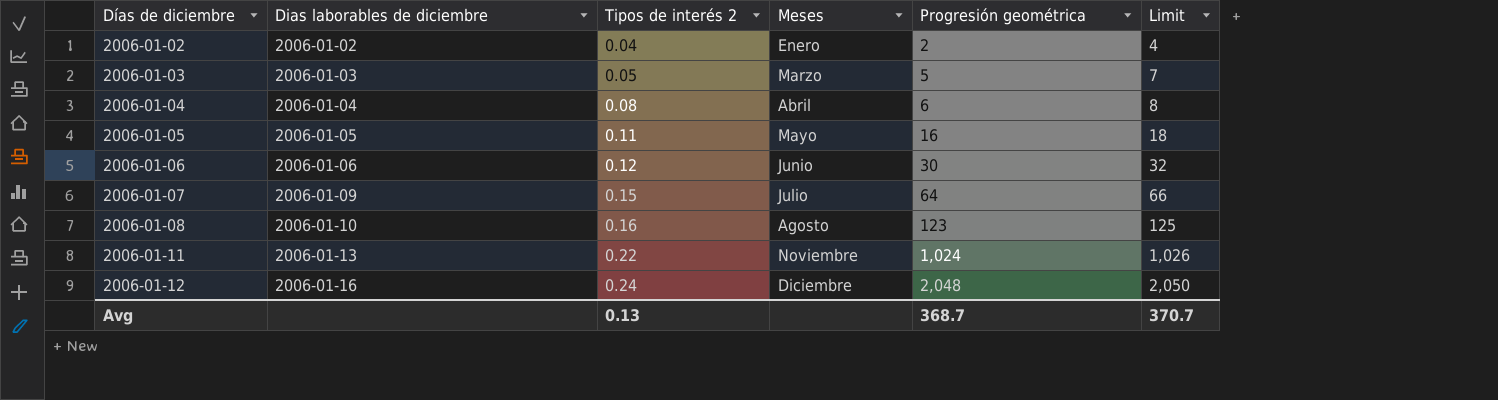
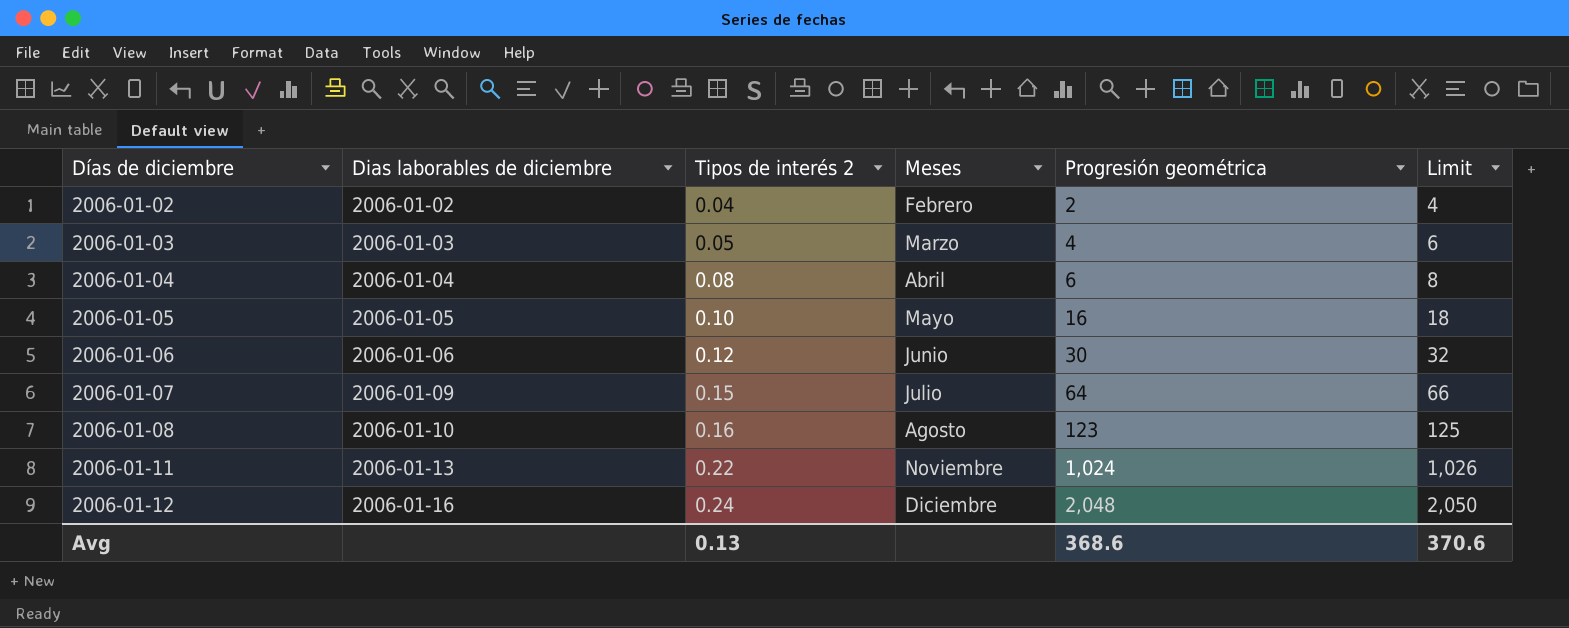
2006-01-02 | Meses: Enero -> Febrero
2006-01-03 | Progresión geométrica: 5 -> 4
2006-01-03 | Limit: 7 -> 6
2006-01-05 | Tipos de interés 2: 0.11 -> 0.10
Avg | Progresión geométrica: 368.7 -> 368.6
Avg | Limit: 370.7 -> 370.6

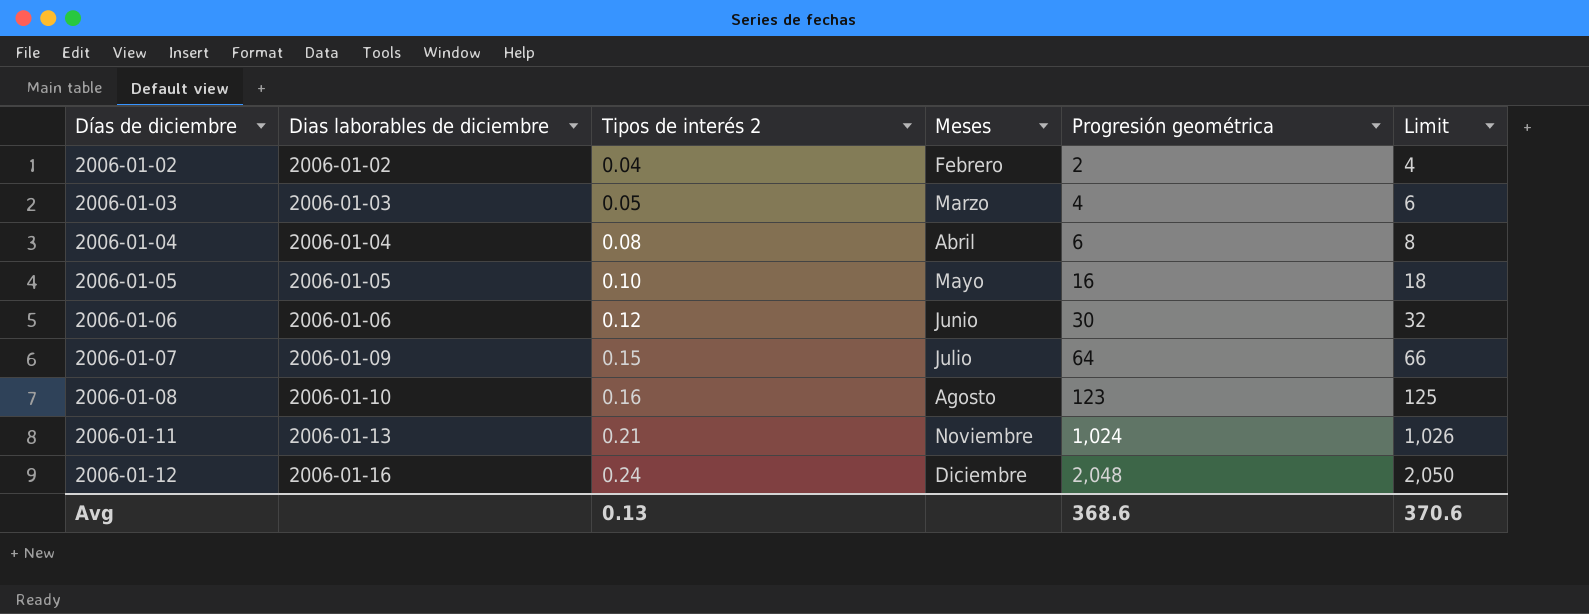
2006-01-11 | Tipos de interés 2: 0.22 -> 0.21

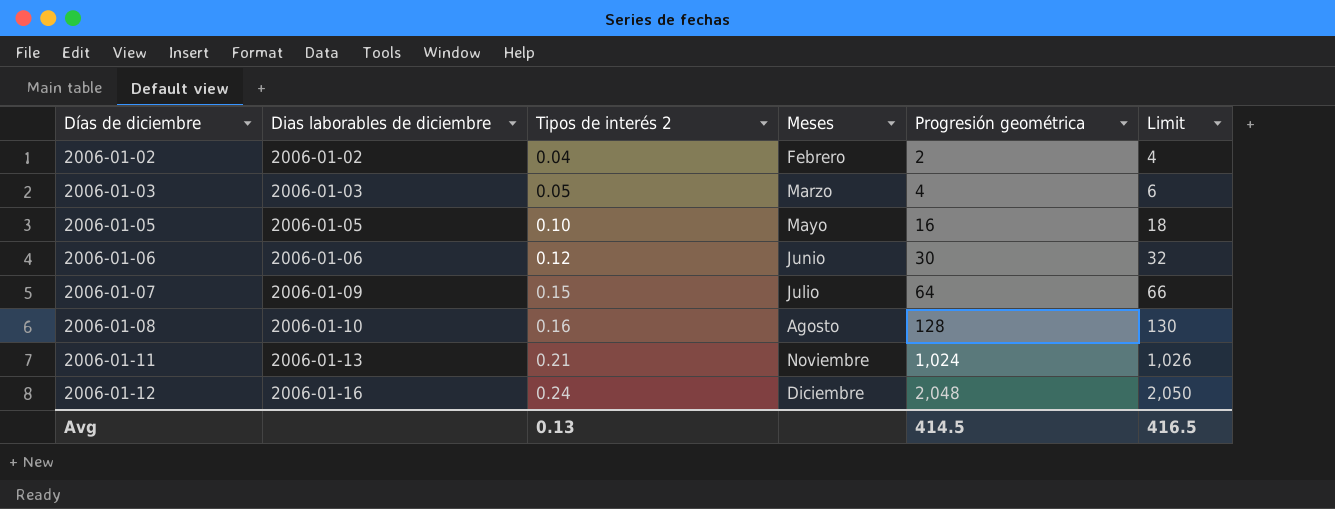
row 2006-01-04: 2006-01-04 | 0.08 | Abril | 6 | 8 -> none
2006-01-08 | Progresión geométrica: 123 -> 128
2006-01-08 | Limit: 125 -> 130
Avg | Progresión geométrica: 368.6 -> 414.5
Avg | Limit: 370.6 -> 416.5

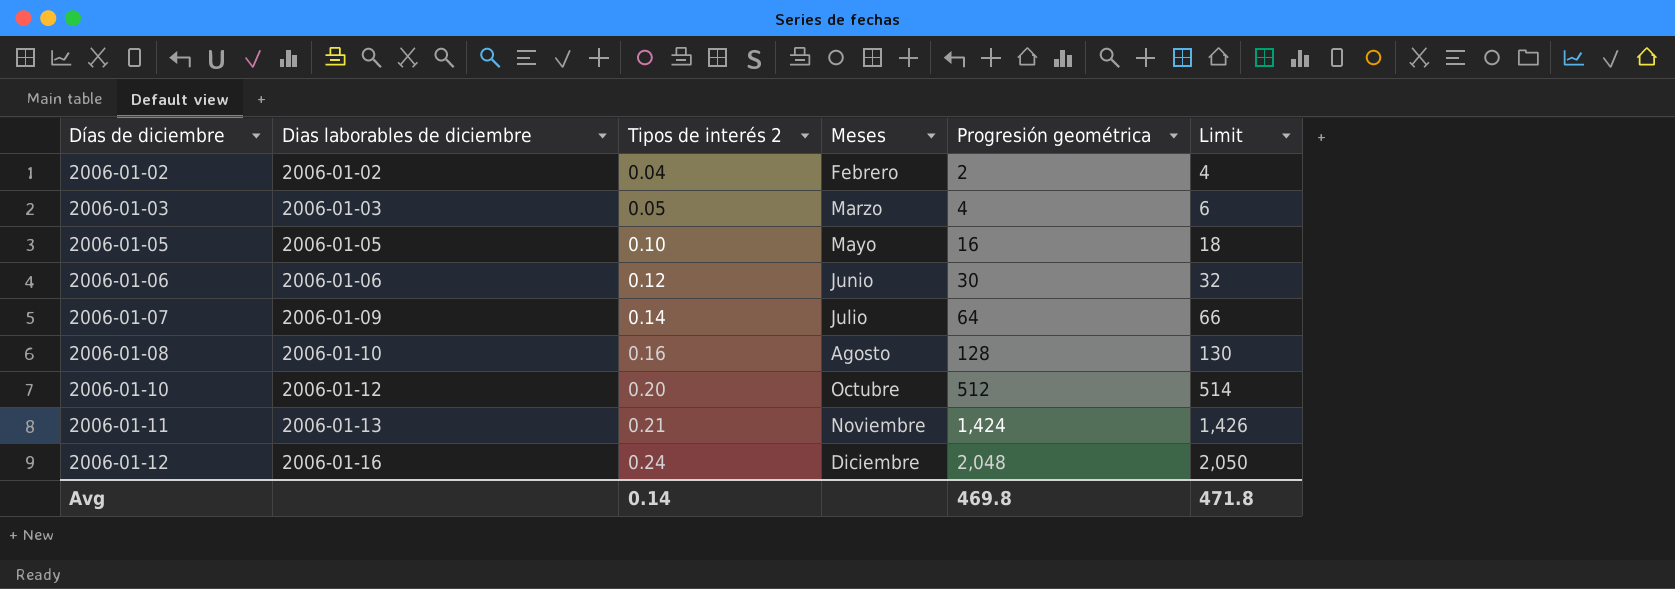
2006-01-07 | Tipos de interés 2: 0.15 -> 0.14
row 2006-01-10: none -> 2006-01-12 | 0.20 | Octubre | 512 | 514
2006-01-11 | Progresión geométrica: 1,024 -> 1,424
2006-01-11 | Limit: 1,026 -> 1,426
Avg | Tipos de interés 2: 0.13 -> 0.14
Avg | Progresión geométrica: 414.5 -> 469.8
Avg | Limit: 416.5 -> 471.8

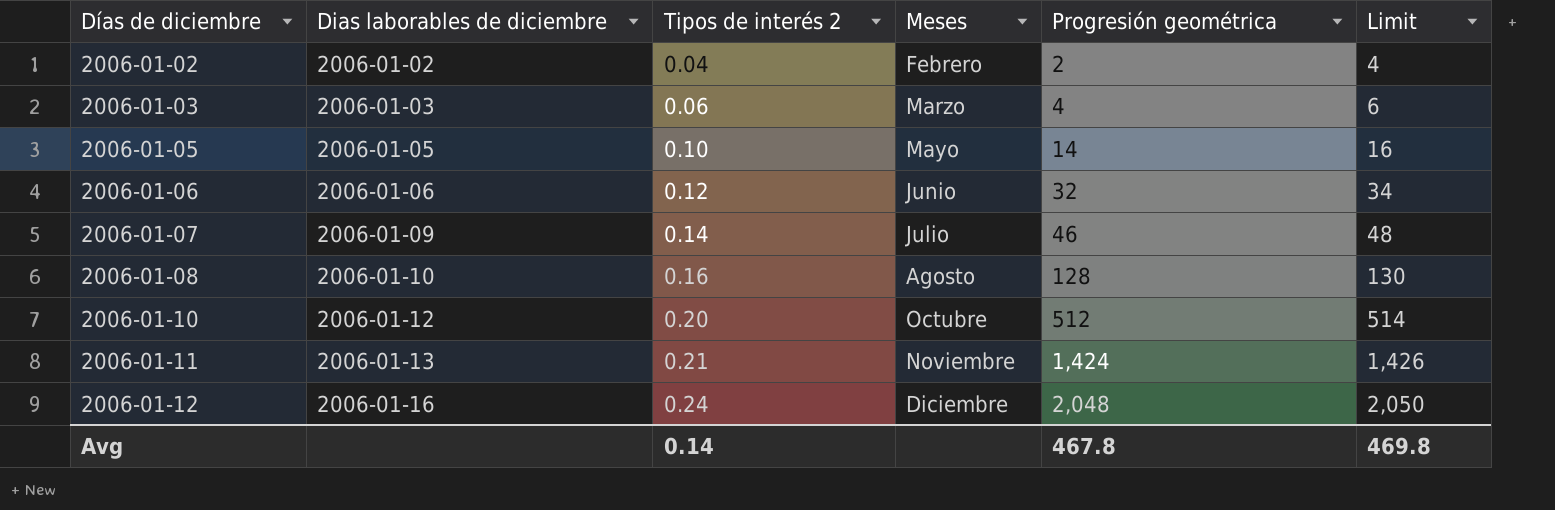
2006-01-03 | Tipos de interés 2: 0.05 -> 0.06
2006-01-05 | Progresión geométrica: 16 -> 14
2006-01-05 | Limit: 18 -> 16
2006-01-06 | Progresión geométrica: 30 -> 32
2006-01-06 | Limit: 32 -> 34
2006-01-07 | Progresión geométrica: 64 -> 46
2006-01-07 | Limit: 66 -> 48
Avg | Progresión geométrica: 469.8 -> 467.8
Avg | Limit: 471.8 -> 469.8

